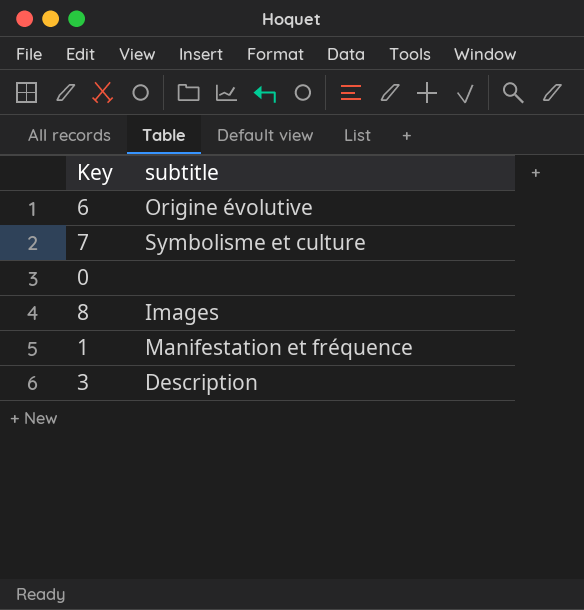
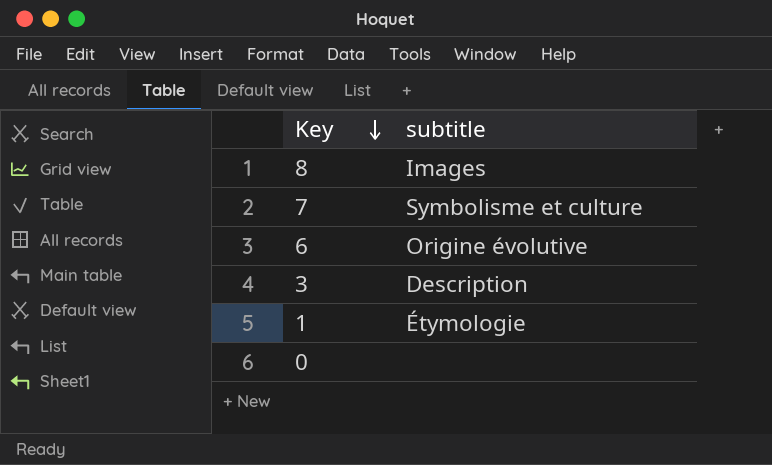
row order: none -> Key descending
1 | subtitle: Manifestation et fréquence -> Étymologie

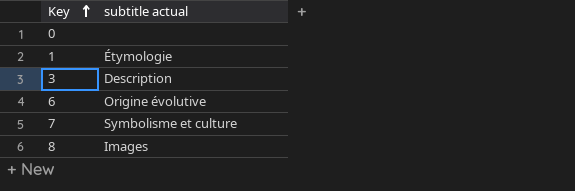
row order: Key descending -> Key ascending
column name: subtitle -> subtitle actual

